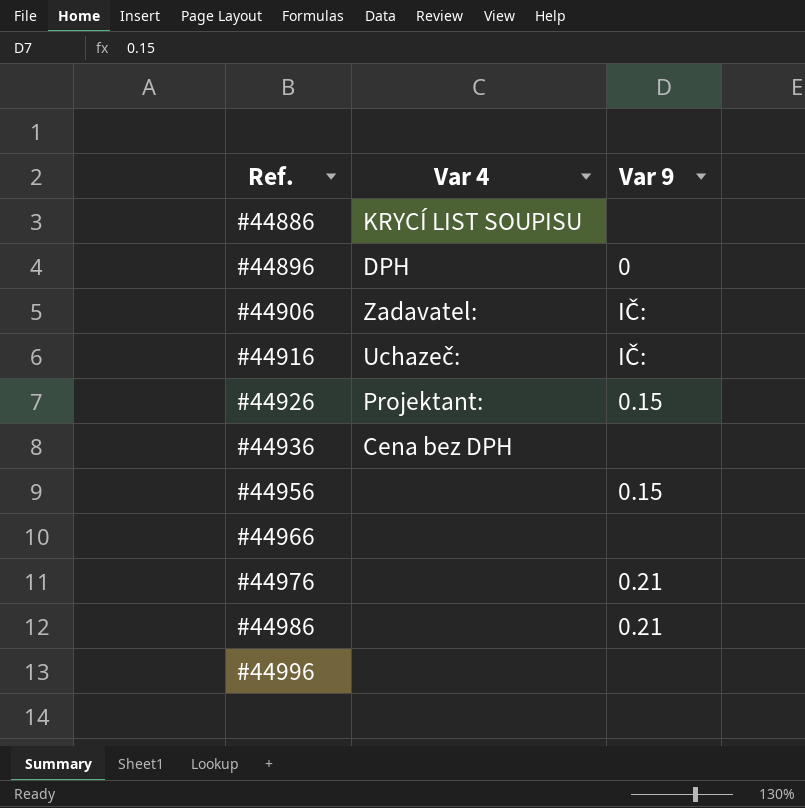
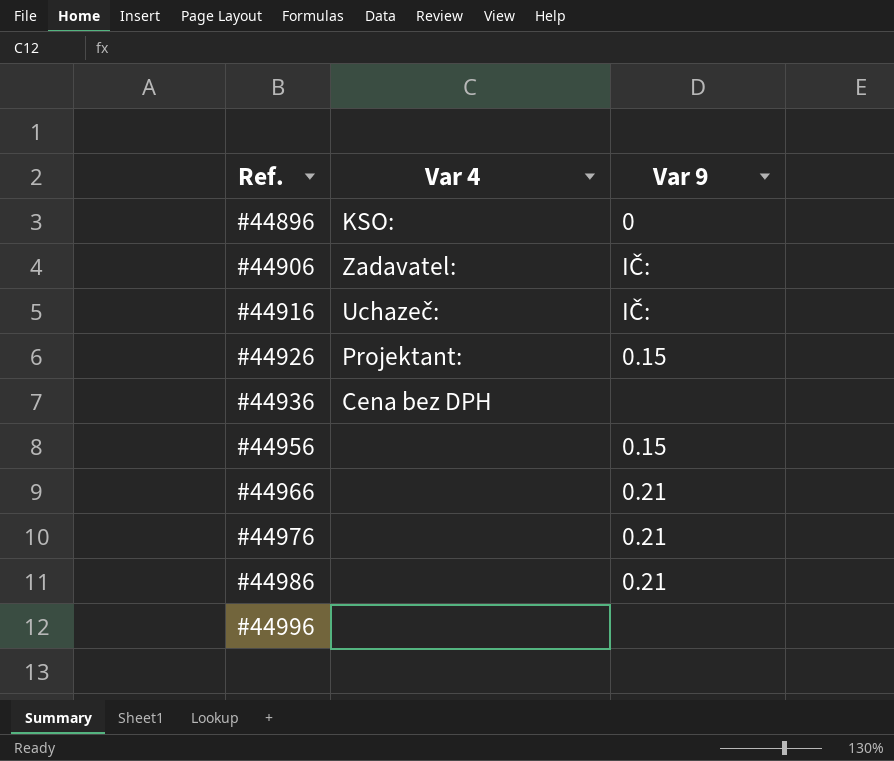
row #44886: KRYCÍ LIST SOUPISU | none -> none
#44896 | Var 4: DPH -> KSO:
#44966 | Var 9: none -> 0.21

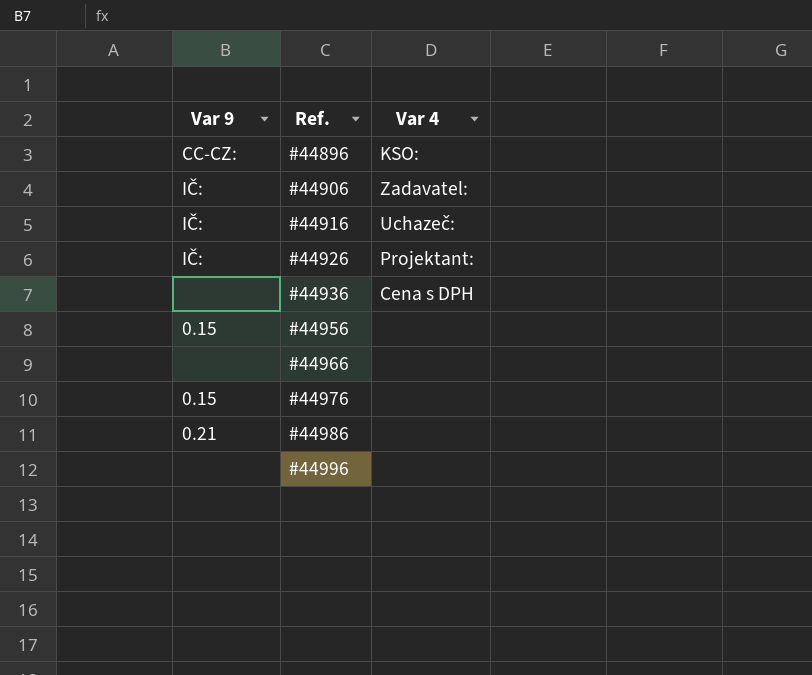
column Var 9 | position: 3 -> 1
#44896 | Var 9: 0 -> CC-CZ:
#44926 | Var 9: 0.15 -> IČ:
#44936 | Var 4: Cena bez DPH -> Cena s DPH
#44966 | Var 9: 0.21 -> none
#44976 | Var 9: 0.21 -> 0.15

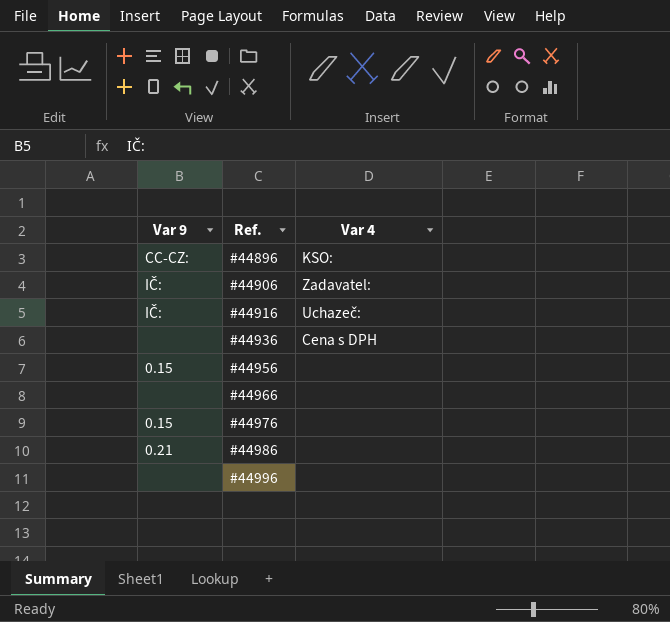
row #44926: IČ: | Projektant: -> none

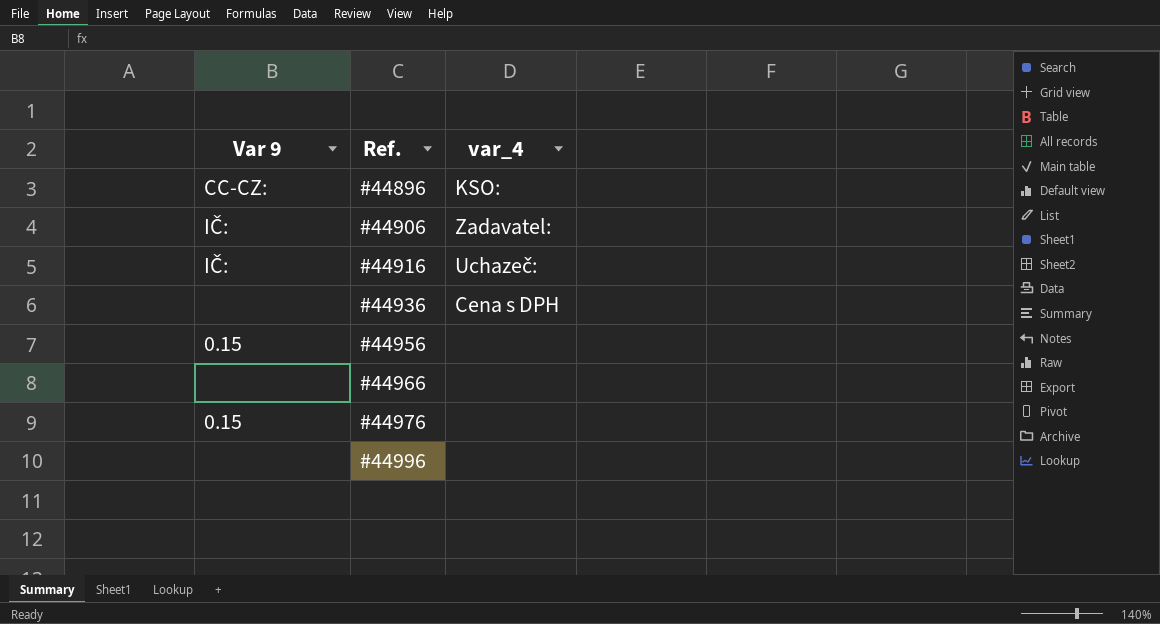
column name: Var 4 -> var_4
row #44986: 0.21 | none -> none

